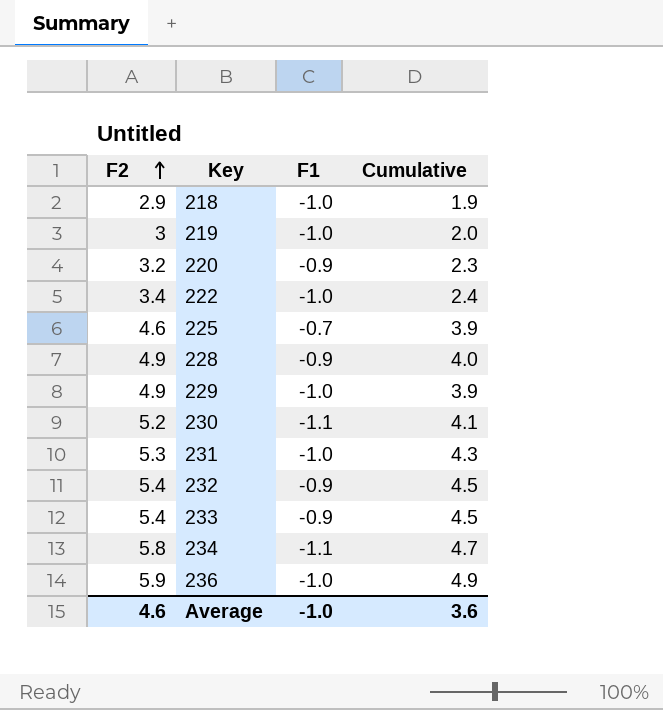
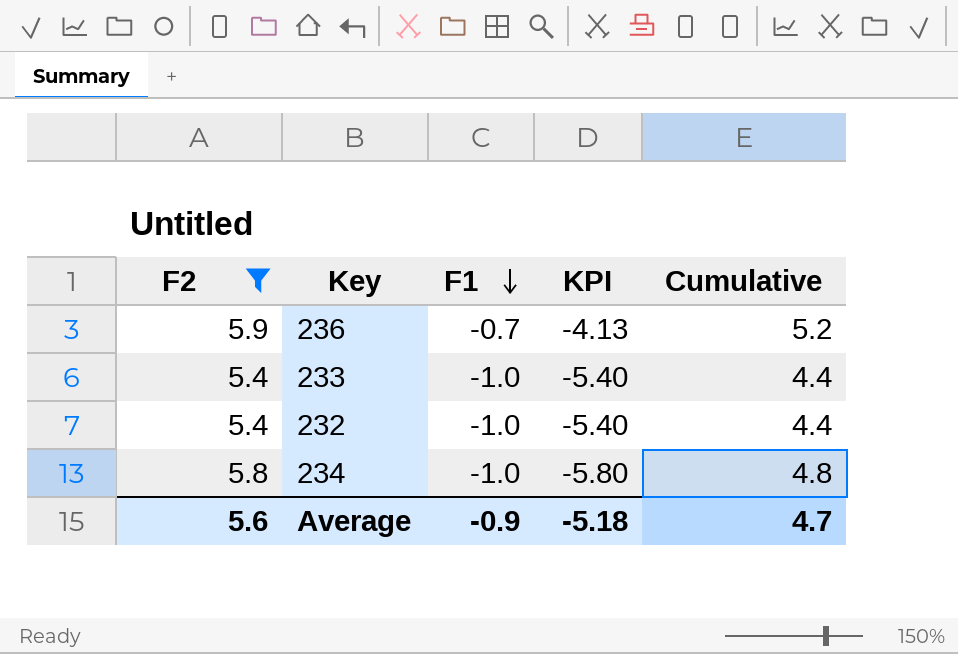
filter: none -> F2 >= 5.4
row order: F2 ascending -> F1 descending
column KPI | formula: none -> [F2] * [F1]
236 | F1: -1.0 -> -0.7
236 | Cumulative: 4.9 -> 5.2
233 | F1: -0.9 -> -1.0
233 | Cumulative: 4.5 -> 4.4
232 | F1: -0.9 -> -1.0
232 | Cumulative: 4.5 -> 4.4
234 | F1: -1.1 -> -1.0
234 | Cumulative: 4.7 -> 4.8
Average | F2: 4.6 -> 5.6
Average | F1: -1.0 -> -0.9
Average | Cumulative: 3.6 -> 4.7

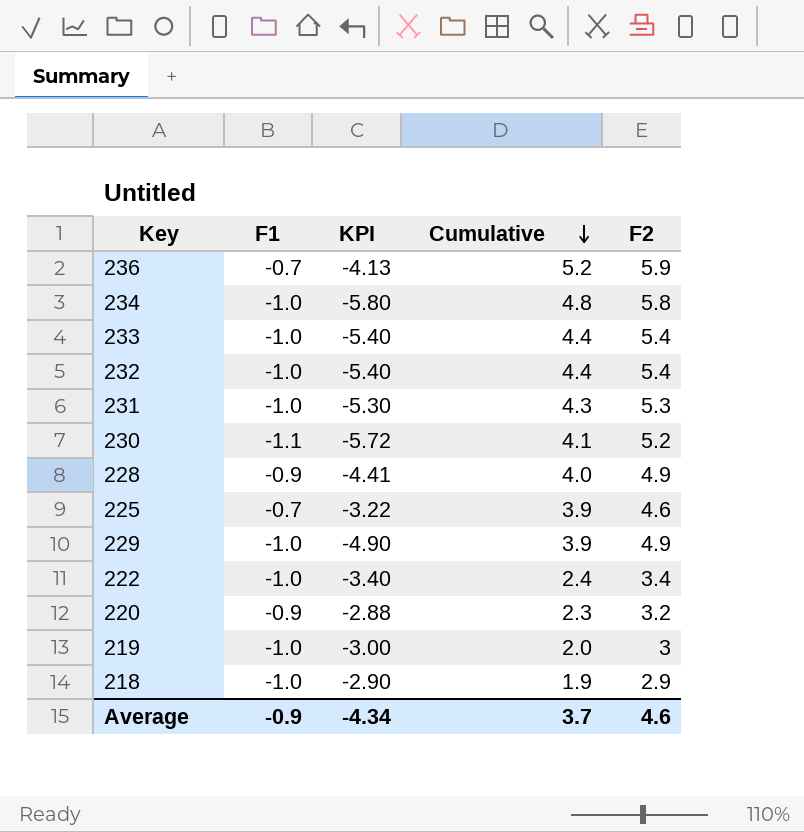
filter: F2 >= 5.4 -> none
row order: F1 descending -> Cumulative descending
column F2 | position: 1 -> 5
Average | KPI: -5.18 -> -4.34
Average | Cumulative: 4.7 -> 3.7
Average | F2: 5.6 -> 4.6

